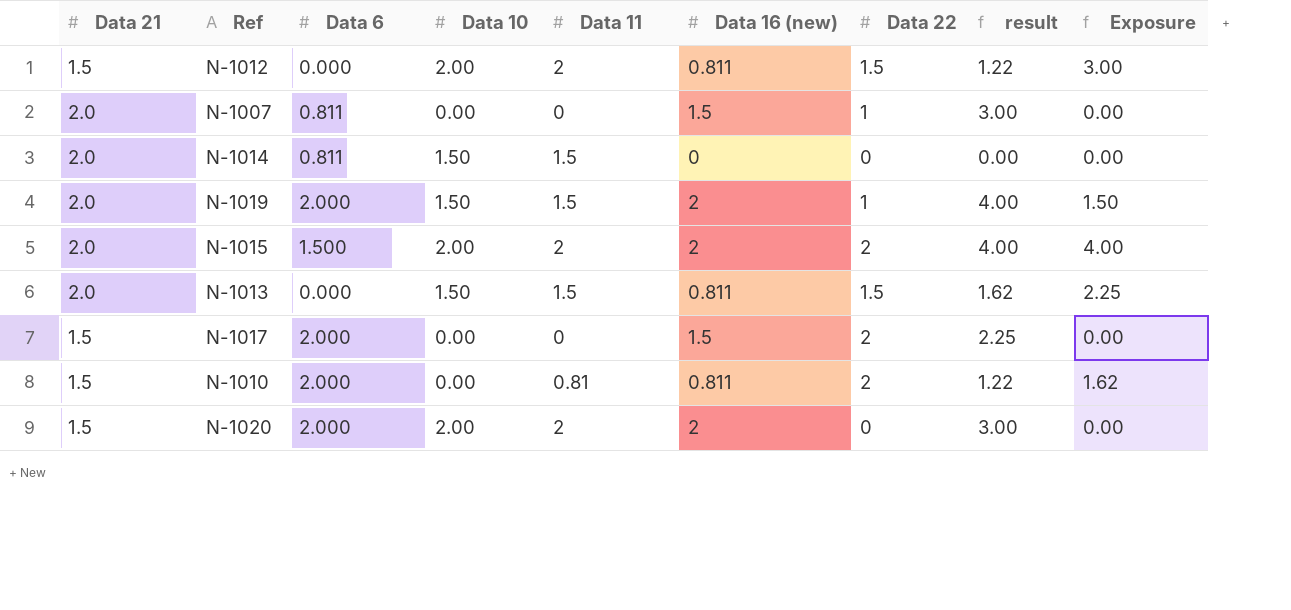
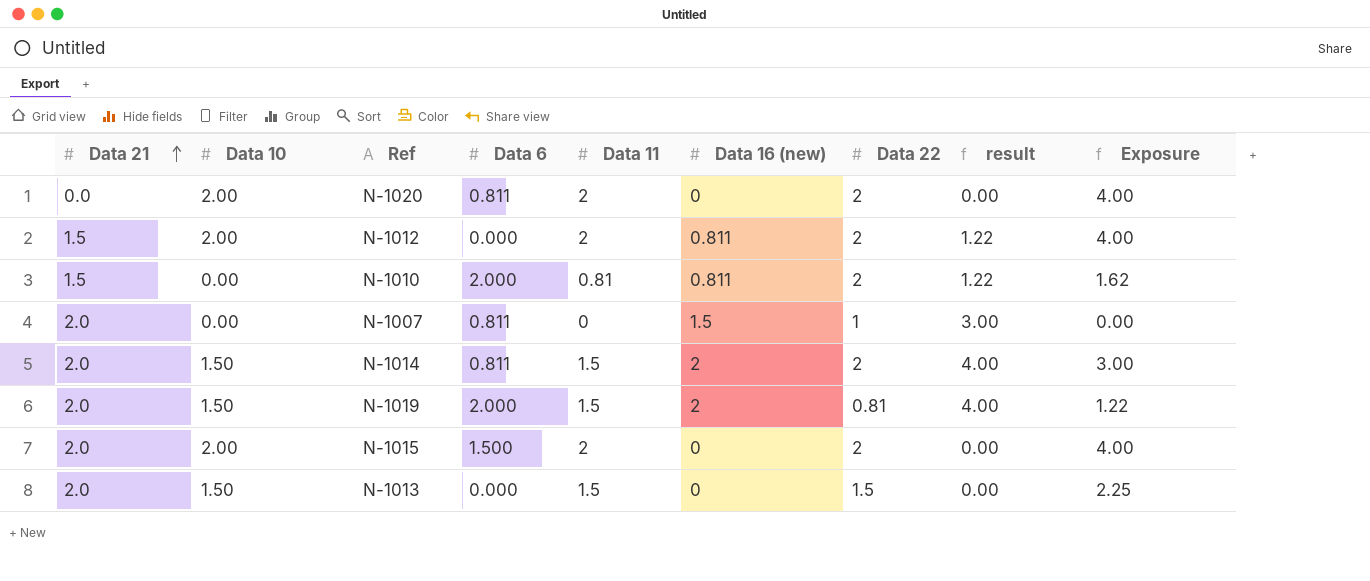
row order: none -> Data 21 ascending
column Data 10 | position: 4 -> 2
row N-1017: 1.5 | 2.000 | 0.00 | 0 | 1.5 | 2 | 2.25 | 0.00 -> none
N-1020 | Data 21: 1.5 -> 0.0
N-1020 | Data 6: 2.000 -> 0.811
N-1020 | Data 16 (new): 2 -> 0
N-1020 | Data 22: 0 -> 2
N-1020 | result: 3.00 -> 0.00
N-1020 | Exposure: 0.00 -> 4.00
N-1012 | Data 22: 1.5 -> 2
N-1012 | Exposure: 3.00 -> 4.00
N-1014 | Data 16 (new): 0 -> 2
N-1014 | Data 22: 0 -> 2
N-1014 | result: 0.00 -> 4.00
N-1014 | Exposure: 0.00 -> 3.00
N-1019 | Data 22: 1 -> 0.81
N-1019 | Exposure: 1.50 -> 1.22
N-1015 | Data 16 (new): 2 -> 0
N-1015 | result: 4.00 -> 0.00
N-1013 | Data 16 (new): 0.811 -> 0
N-1013 | result: 1.62 -> 0.00

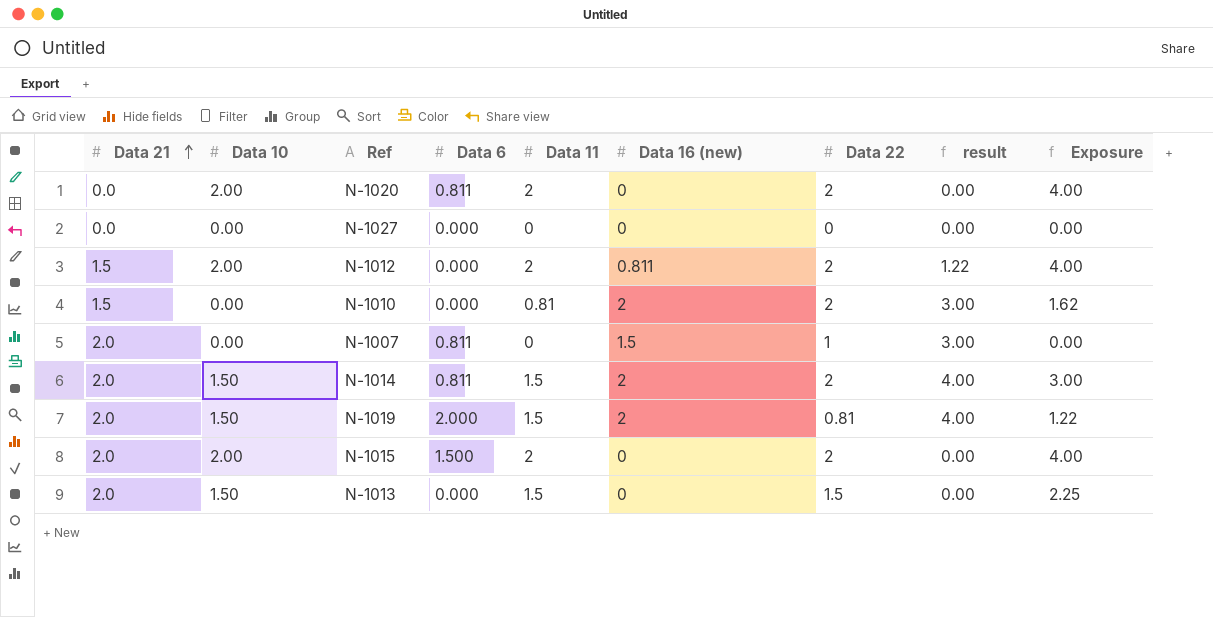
row N-1027: none -> 0.0 | 0.00 | 0.000 | 0 | 0 | 0 | 0.00 | 0.00
N-1010 | Data 6: 2.000 -> 0.000
N-1010 | Data 16 (new): 0.811 -> 2
N-1010 | result: 1.22 -> 3.00

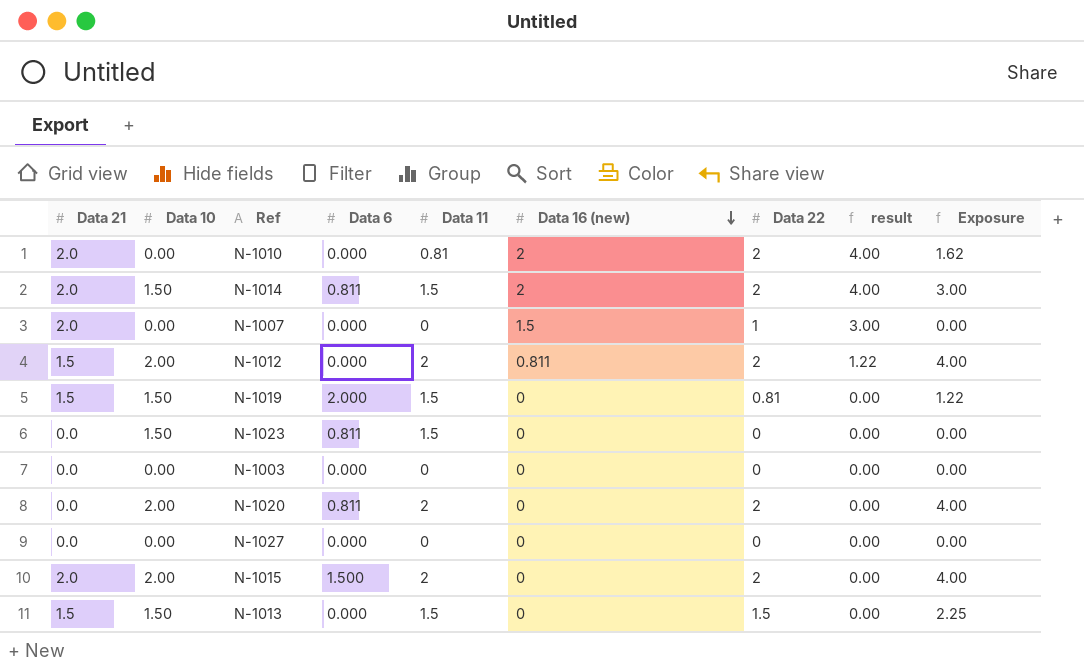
row order: Data 21 ascending -> Data 16 (new) descending
N-1010 | Data 21: 1.5 -> 2.0
N-1010 | result: 3.00 -> 4.00
N-1007 | Data 6: 0.811 -> 0.000
N-1019 | Data 21: 2.0 -> 1.5
N-1019 | Data 16 (new): 2 -> 0
N-1019 | result: 4.00 -> 0.00
row N-1023: none -> 0.0 | 1.50 | 0.811 | 1.5 | 0 | 0 | 0.00 | 0.00
row N-1003: none -> 0.0 | 0.00 | 0.000 | 0 | 0 | 0 | 0.00 | 0.00
N-1013 | Data 21: 2.0 -> 1.5

